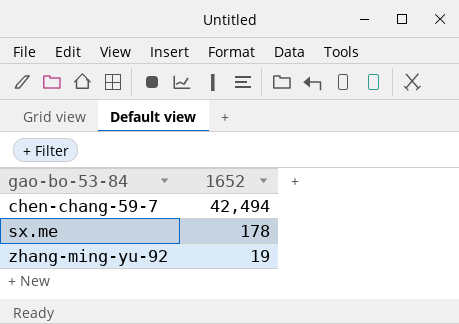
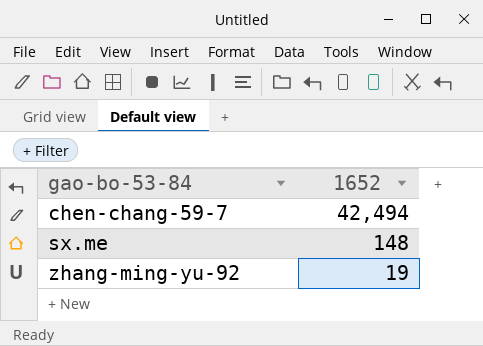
sx.me | 1652: 178 -> 148

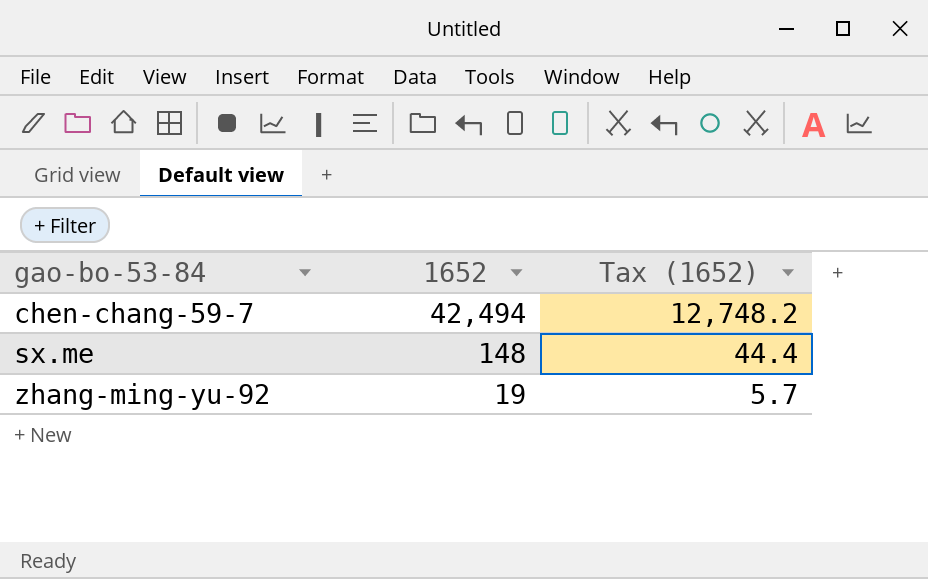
column Tax (1652) | formula: none -> [1652] * 0.3

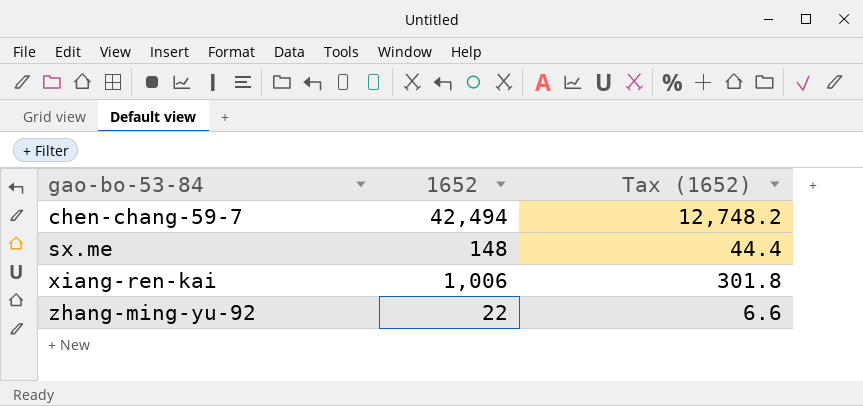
row xiang-ren-kai: none -> 1,006 | 301.8
zhang-ming-yu-92 | 1652: 19 -> 22
zhang-ming-yu-92 | Tax (1652): 5.7 -> 6.6

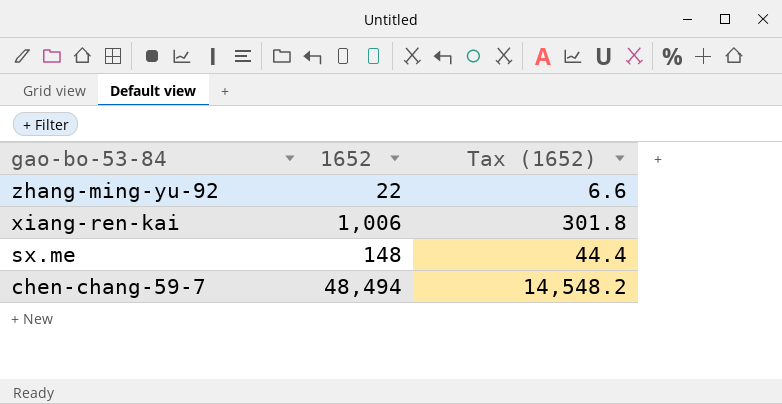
row order: gao-bo-53-84 ascending -> gao-bo-53-84 descending
chen-chang-59-7 | 1652: 42,494 -> 48,494
chen-chang-59-7 | Tax (1652): 12,748.2 -> 14,548.2

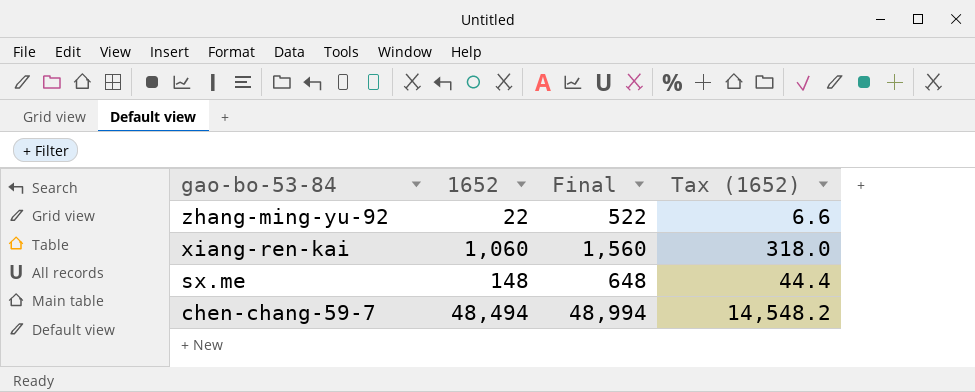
column Final | formula: none -> [1652] + 500
xiang-ren-kai | 1652: 1,006 -> 1,060
xiang-ren-kai | Tax (1652): 301.8 -> 318.0

